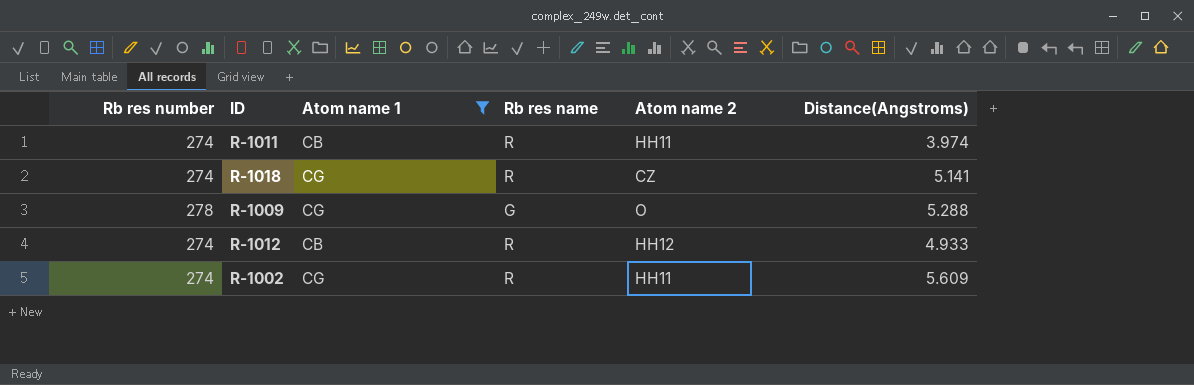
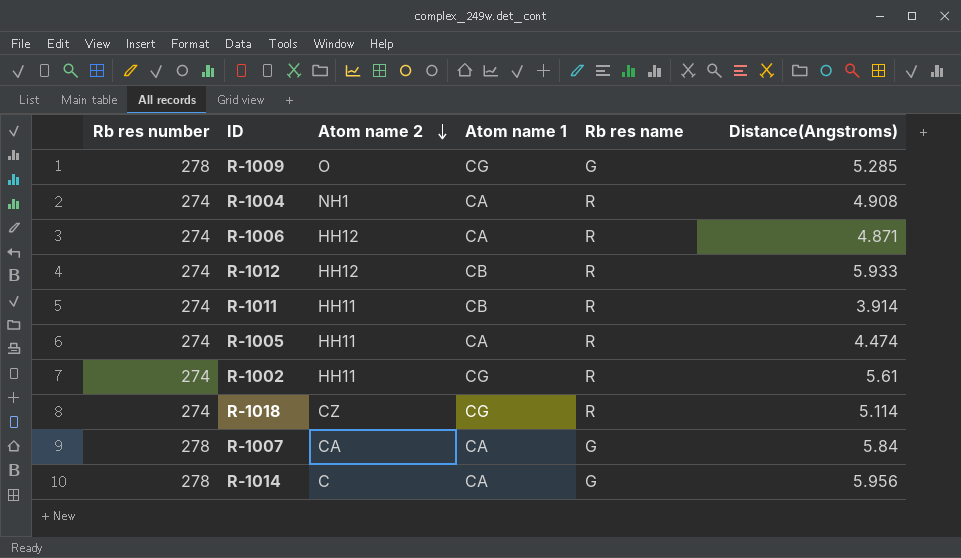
filter: Atom name 1 != CA -> none
row order: none -> Atom name 2 descending
column Atom name 2 | position: 5 -> 3
R-1009 | Distance(Angstroms): 5.288 -> 5.285
R-1012 | Distance(Angstroms): 4.933 -> 5.933
R-1011 | Distance(Angstroms): 3.974 -> 3.914
R-1002 | Distance(Angstroms): 5.609 -> 5.61
R-1018 | Distance(Angstroms): 5.141 -> 5.114

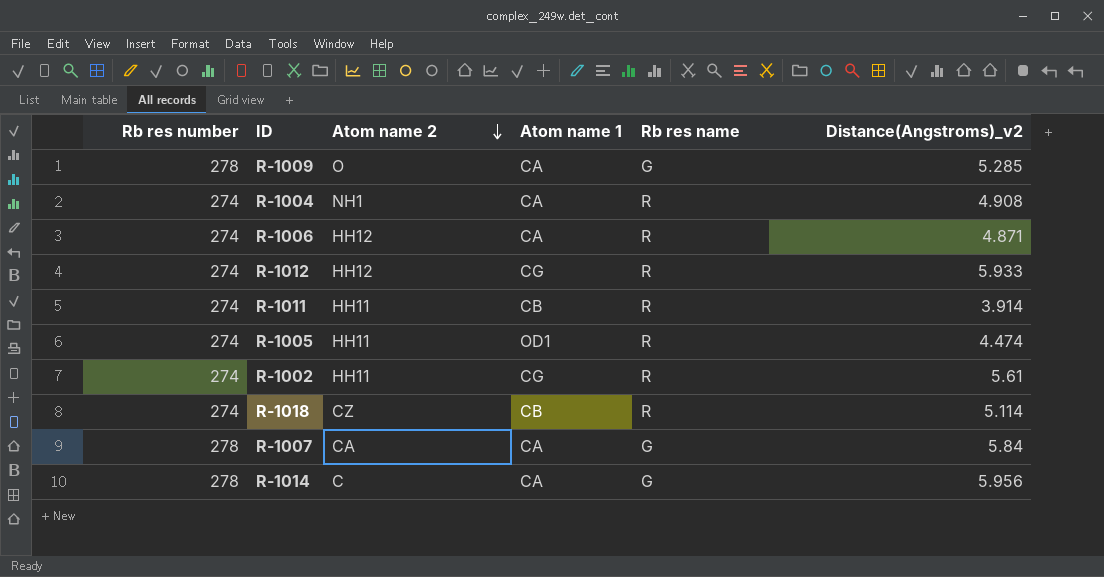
column name: Distance(Angstroms) -> Distance(Angstroms)_v2
R-1009 | Atom name 1: CG -> CA
R-1012 | Atom name 1: CB -> CG
R-1005 | Atom name 1: CA -> OD1
R-1018 | Atom name 1: CG -> CB

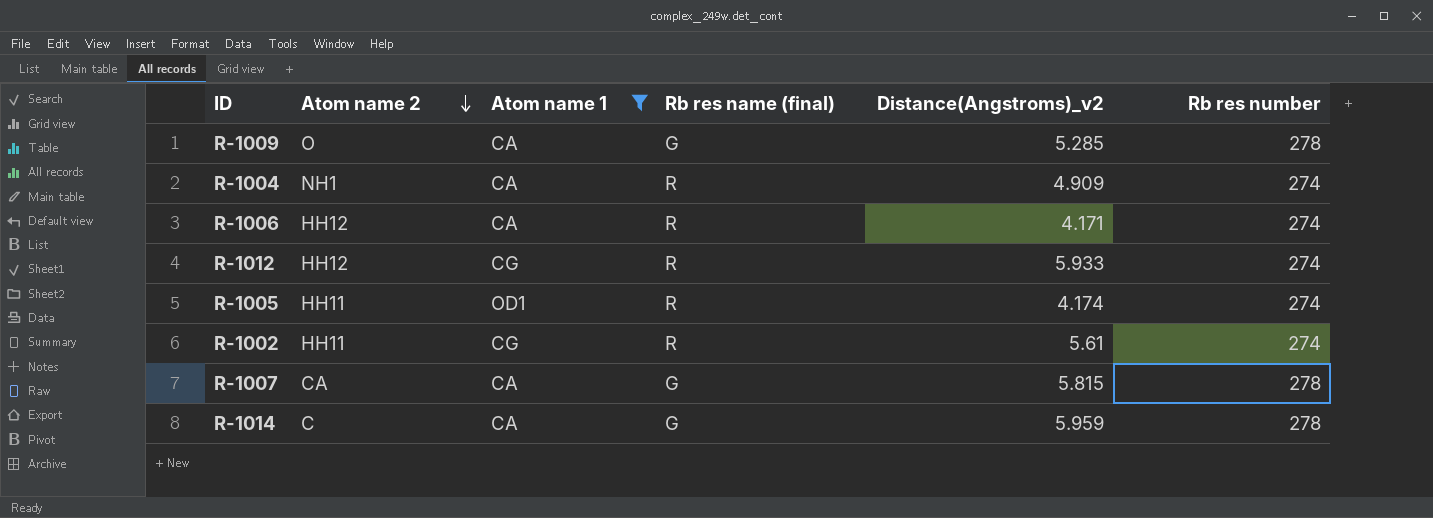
filter: none -> Atom name 1 != CB
column name: Rb res name -> Rb res name (final)
column Rb res number | position: 1 -> 6
R-1004 | Distance(Angstroms)_v2: 4.908 -> 4.909
R-1006 | Distance(Angstroms)_v2: 4.871 -> 4.171
R-1005 | Distance(Angstroms)_v2: 4.474 -> 4.174
R-1007 | Distance(Angstroms)_v2: 5.84 -> 5.815
R-1014 | Distance(Angstroms)_v2: 5.956 -> 5.959

